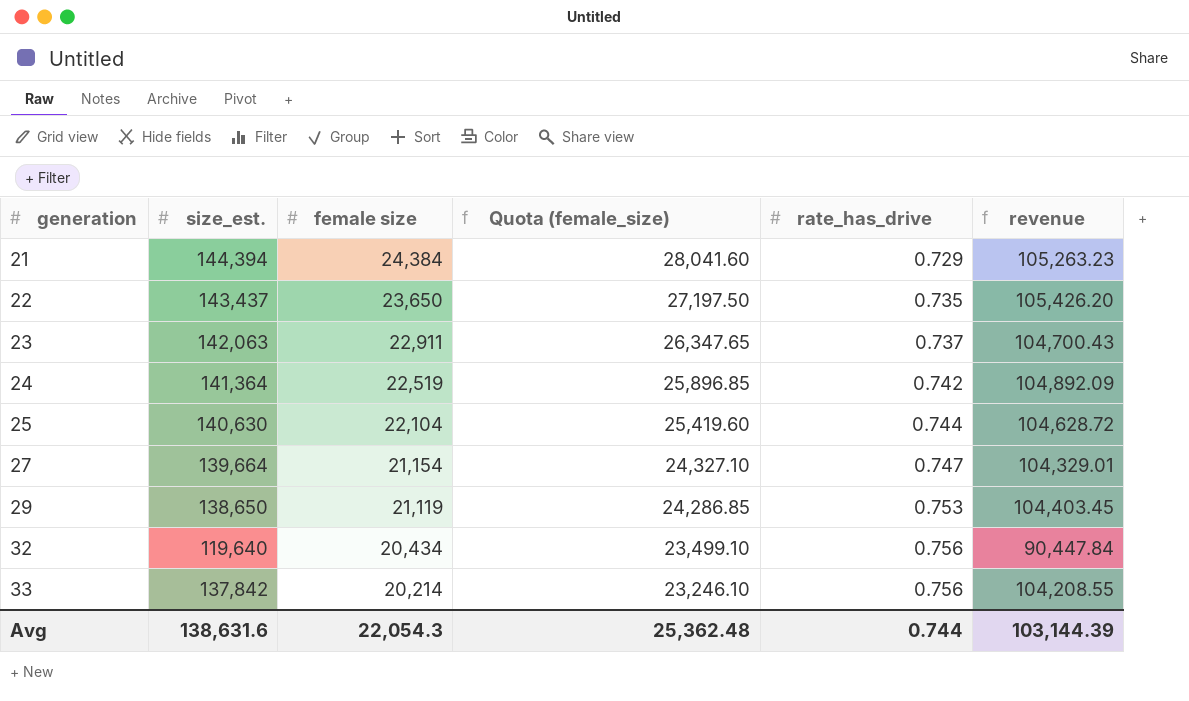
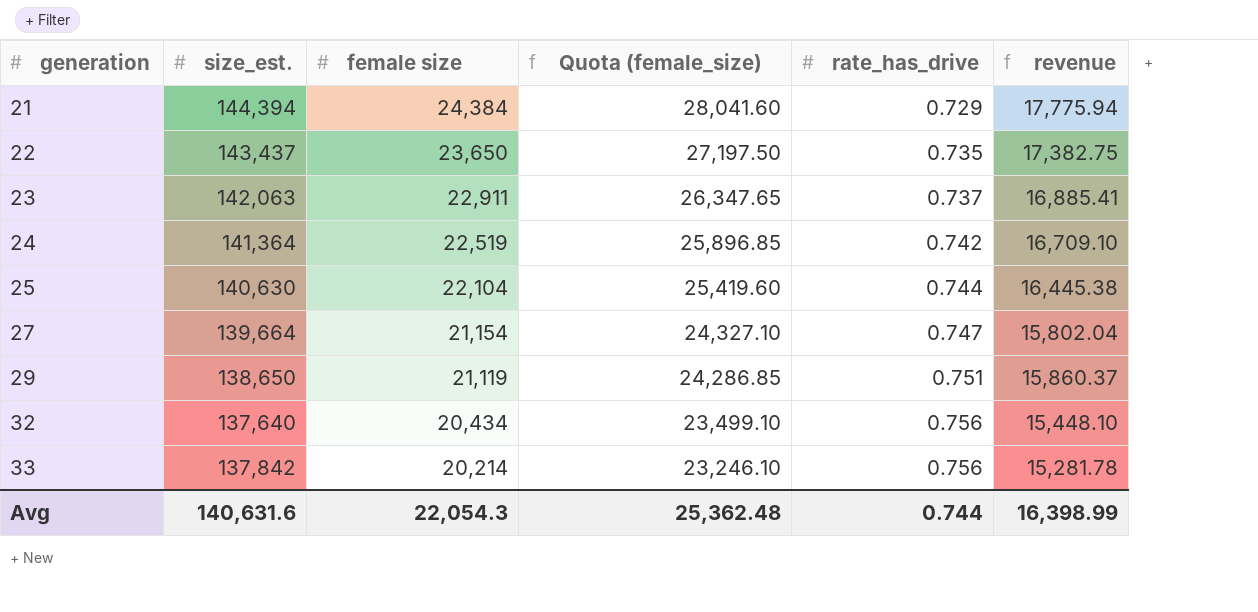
column revenue | formula: [size_est.] * [rate_has_drive] -> [female size] * [rate_has_drive]
29 | rate_has_drive: 0.753 -> 0.751
32 | size_est.: 119,640 -> 137,640
Avg | size_est.: 138,631.6 -> 140,631.6
Avg | revenue: 103,144.39 -> 16,398.99

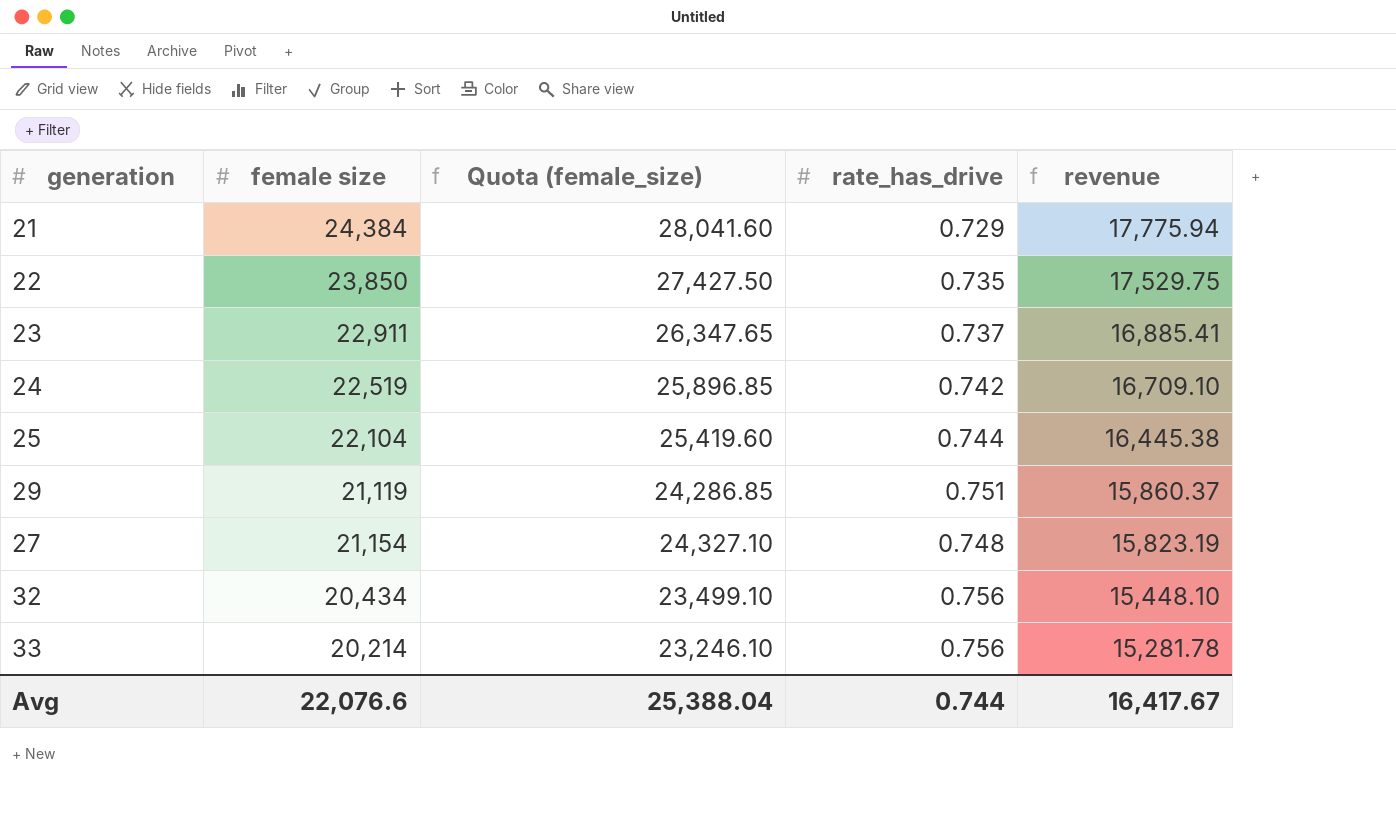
row order: generation ascending -> revenue descending
column size_est. | position: 2 -> none
22 | female size: 23,650 -> 23,850
22 | Quota (female_size): 27,197.50 -> 27,427.50
22 | revenue: 17,382.75 -> 17,529.75
27 | rate_has_drive: 0.747 -> 0.748
27 | revenue: 15,802.04 -> 15,823.19
Avg | female size: 22,054.3 -> 22,076.6
Avg | Quota (female_size): 25,362.48 -> 25,388.04
Avg | revenue: 16,398.99 -> 16,417.67

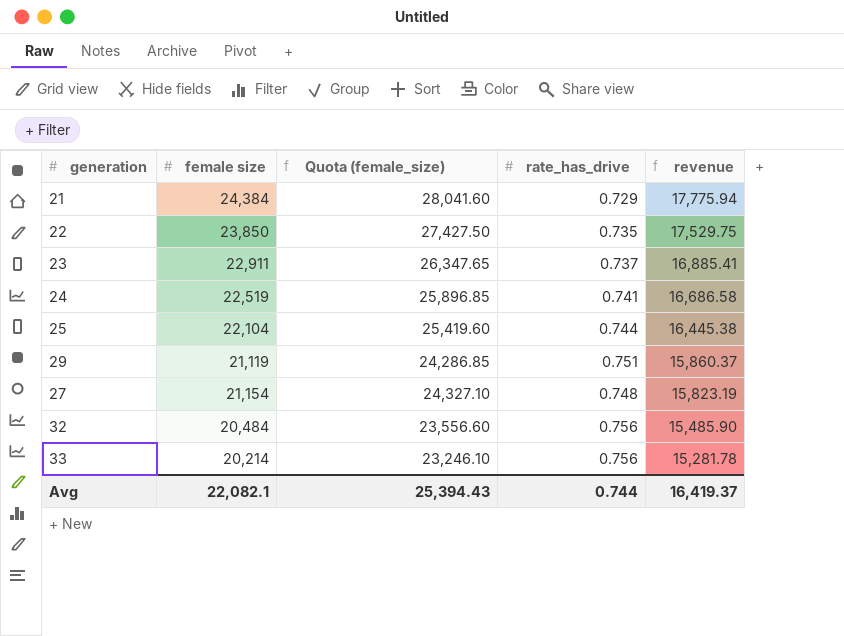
24 | rate_has_drive: 0.742 -> 0.741
24 | revenue: 16,709.10 -> 16,686.58
32 | female size: 20,434 -> 20,484
32 | Quota (female_size): 23,499.10 -> 23,556.60
32 | revenue: 15,448.10 -> 15,485.90
Avg | female size: 22,076.6 -> 22,082.1
Avg | Quota (female_size): 25,388.04 -> 25,394.43
Avg | revenue: 16,417.67 -> 16,419.37

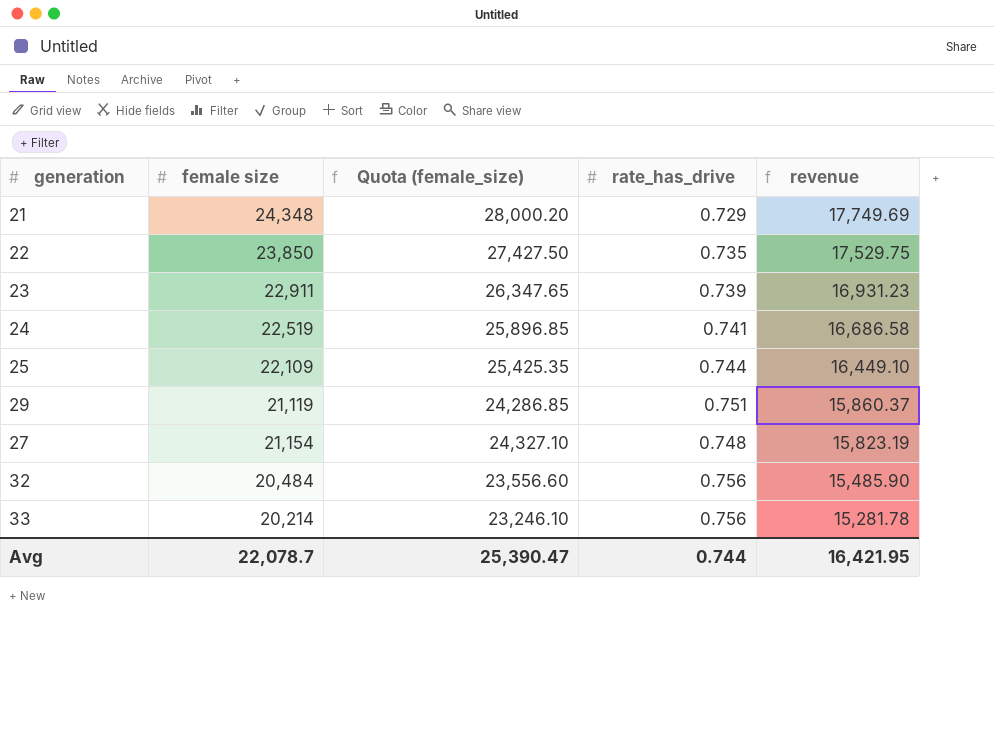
21 | female size: 24,384 -> 24,348
21 | Quota (female_size): 28,041.60 -> 28,000.20
21 | revenue: 17,775.94 -> 17,749.69
23 | rate_has_drive: 0.737 -> 0.739
23 | revenue: 16,885.41 -> 16,931.23
25 | female size: 22,104 -> 22,109
25 | Quota (female_size): 25,419.60 -> 25,425.35
25 | revenue: 16,445.38 -> 16,449.10
Avg | female size: 22,082.1 -> 22,078.7
Avg | Quota (female_size): 25,394.43 -> 25,390.47
Avg | revenue: 16,419.37 -> 16,421.95

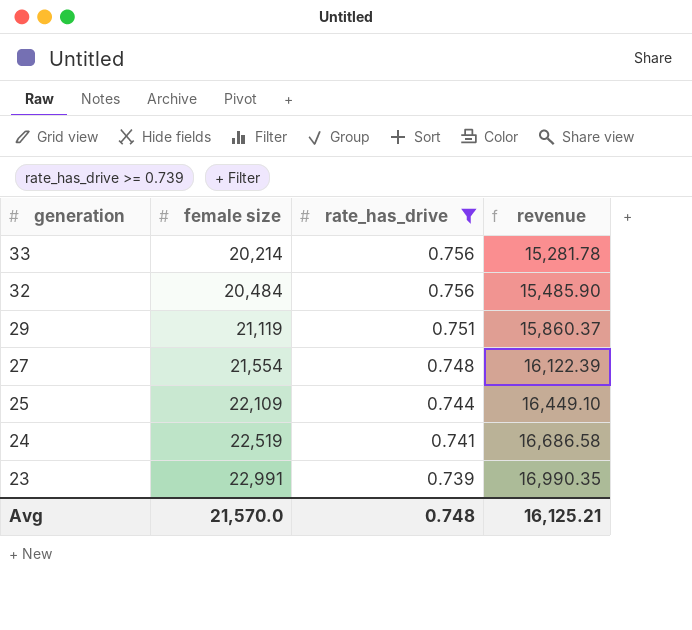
filter: none -> rate_has_drive >= 0.739
row order: revenue descending -> generation descending
column Quota (female_size) | formula: [female size] * 1.15 -> none
27 | female size: 21,154 -> 21,554
27 | revenue: 15,823.19 -> 16,122.39
23 | female size: 22,911 -> 22,991
23 | revenue: 16,931.23 -> 16,990.35
Avg | female size: 22,078.7 -> 21,570.0
Avg | rate_has_drive: 0.744 -> 0.748
Avg | revenue: 16,421.95 -> 16,125.21

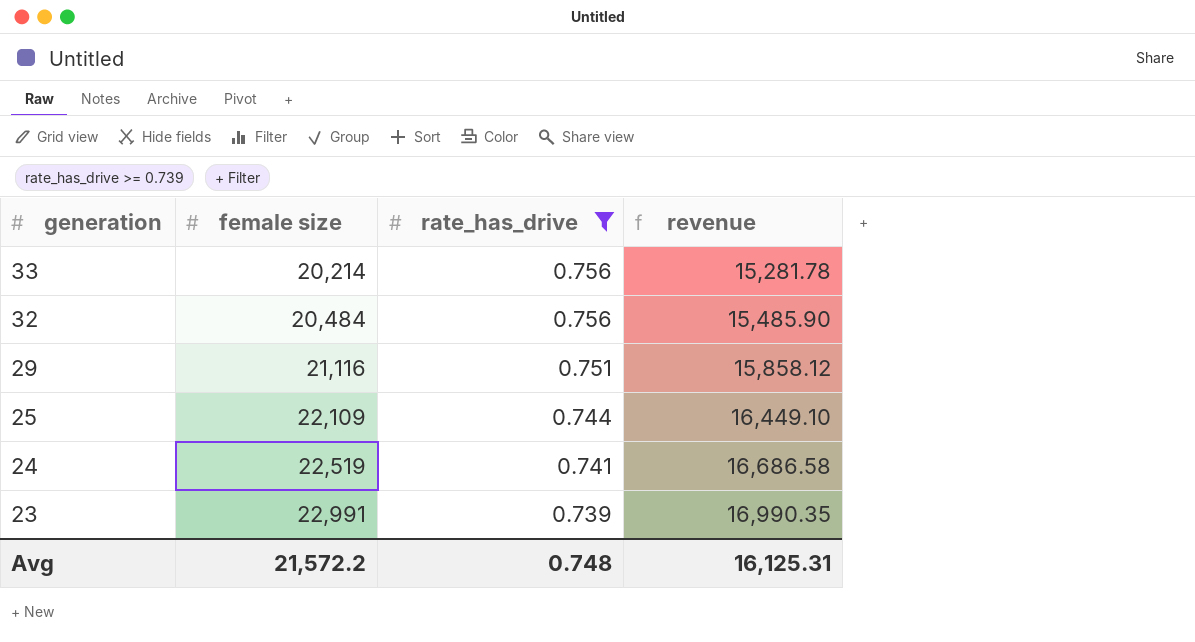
row 27: 21,554 | 0.748 | 16,122.39 -> none
29 | female size: 21,119 -> 21,116
29 | revenue: 15,860.37 -> 15,858.12
Avg | female size: 21,570.0 -> 21,572.2
Avg | revenue: 16,125.21 -> 16,125.31

